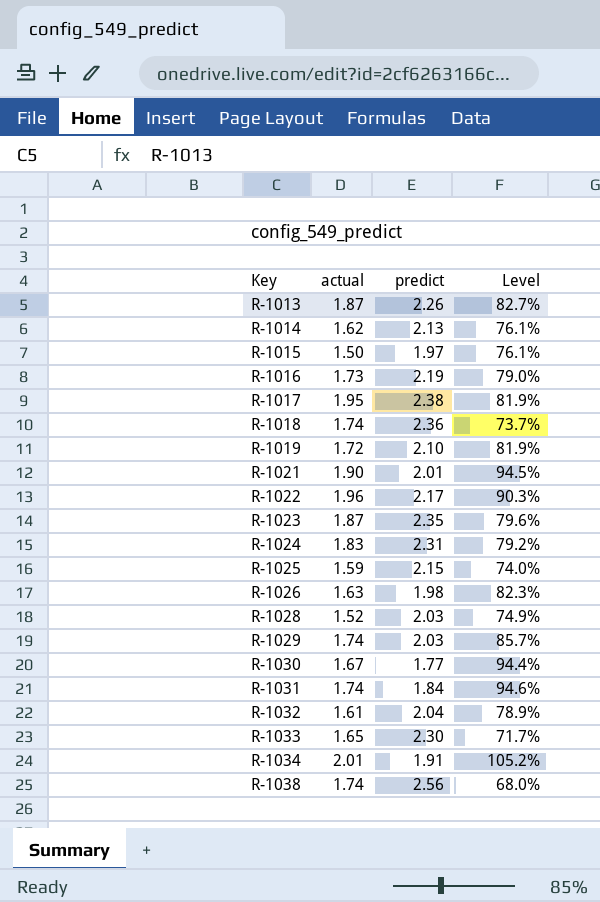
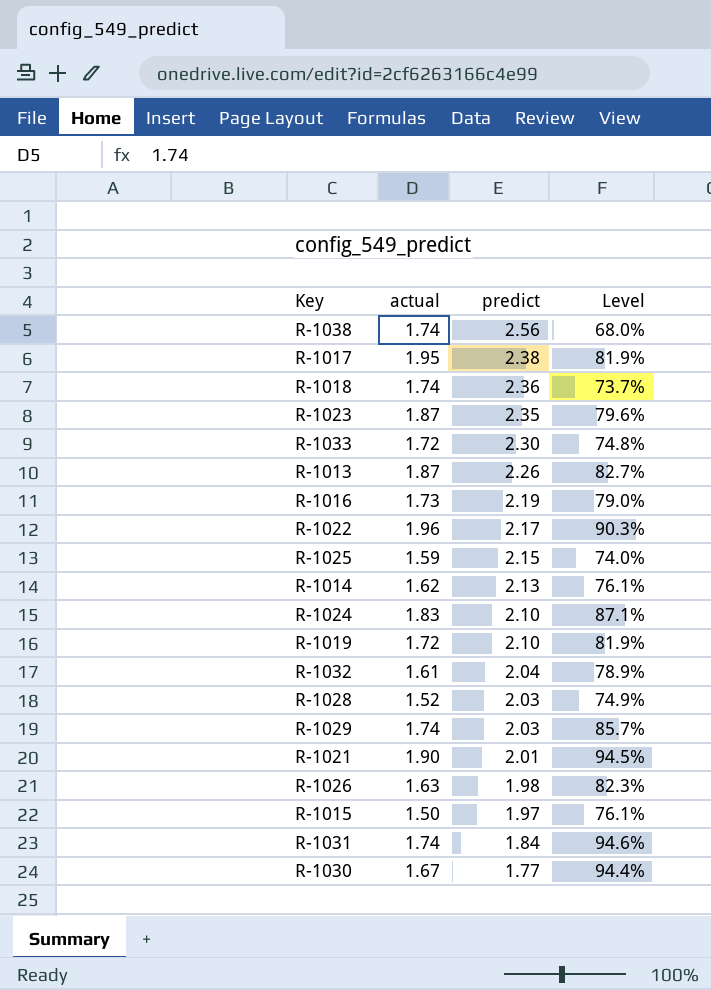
row order: Key ascending -> predict descending
row R-1034: 2.01 | 1.91 | 105.2% -> none
R-1033 | actual: 1.65 -> 1.72
R-1033 | Level: 71.7% -> 74.8%
R-1024 | predict: 2.31 -> 2.10
R-1024 | Level: 79.2% -> 87.1%

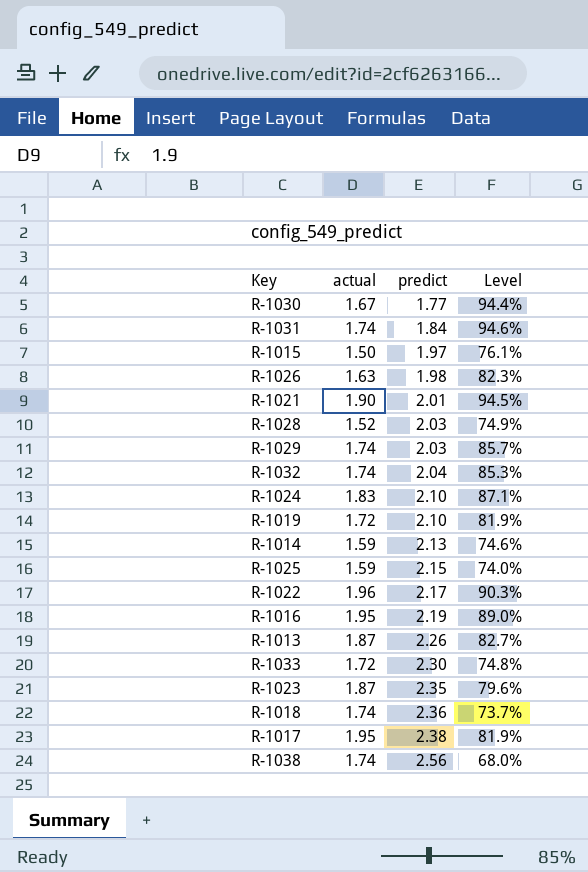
row order: predict descending -> predict ascending
R-1032 | actual: 1.61 -> 1.74
R-1032 | Level: 78.9% -> 85.3%
R-1014 | actual: 1.62 -> 1.59
R-1014 | Level: 76.1% -> 74.6%
R-1016 | actual: 1.73 -> 1.95
R-1016 | Level: 79.0% -> 89.0%

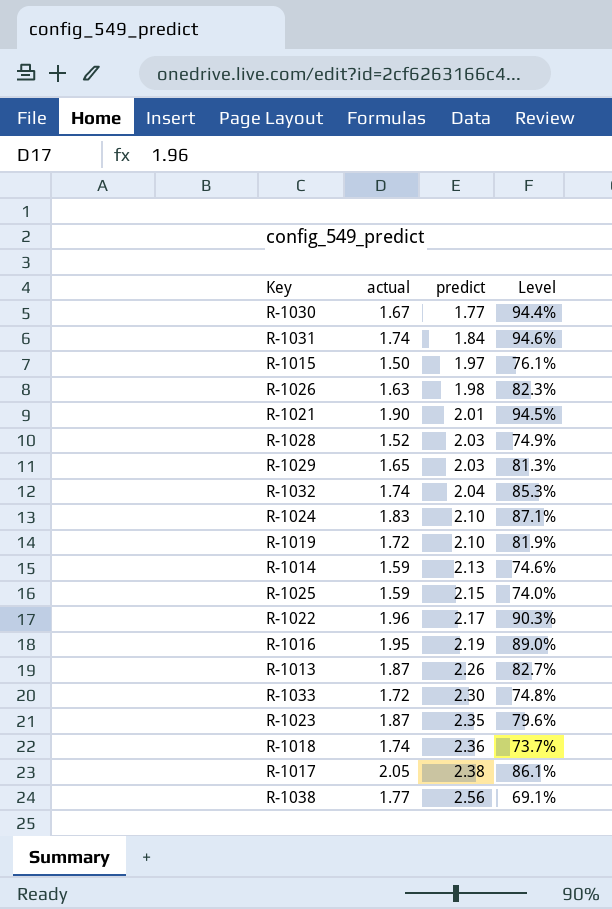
R-1029 | actual: 1.74 -> 1.65
R-1029 | Level: 85.7% -> 81.3%
R-1017 | actual: 1.95 -> 2.05
R-1017 | Level: 81.9% -> 86.1%
R-1038 | actual: 1.74 -> 1.77
R-1038 | Level: 68.0% -> 69.1%

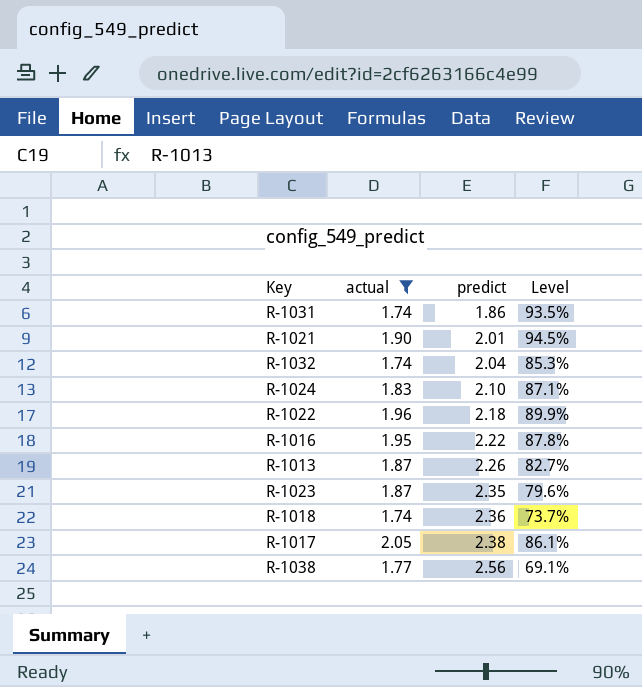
filter: none -> actual >= 1.74
R-1031 | predict: 1.84 -> 1.86
R-1031 | Level: 94.6% -> 93.5%
R-1022 | predict: 2.17 -> 2.18
R-1022 | Level: 90.3% -> 89.9%
R-1016 | predict: 2.19 -> 2.22
R-1016 | Level: 89.0% -> 87.8%

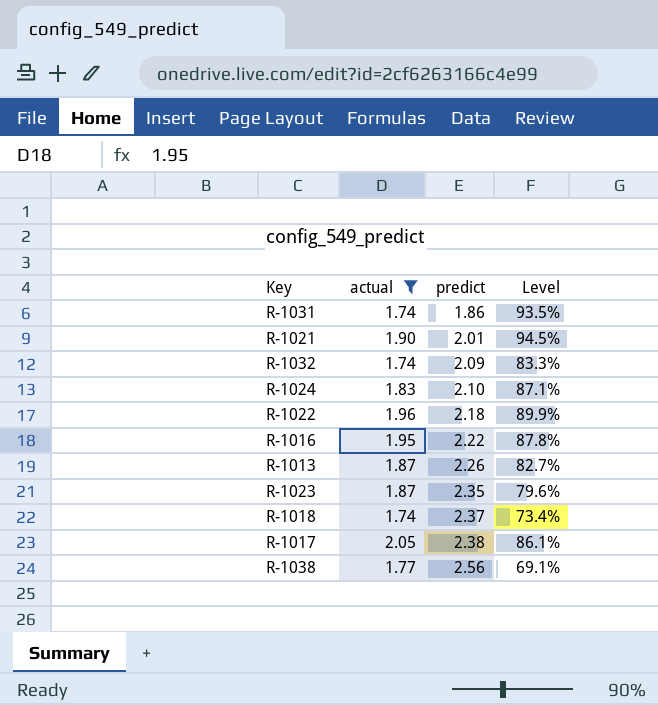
R-1032 | predict: 2.04 -> 2.09
R-1032 | Level: 85.3% -> 83.3%
R-1018 | predict: 2.36 -> 2.37
R-1018 | Level: 73.7% -> 73.4%

